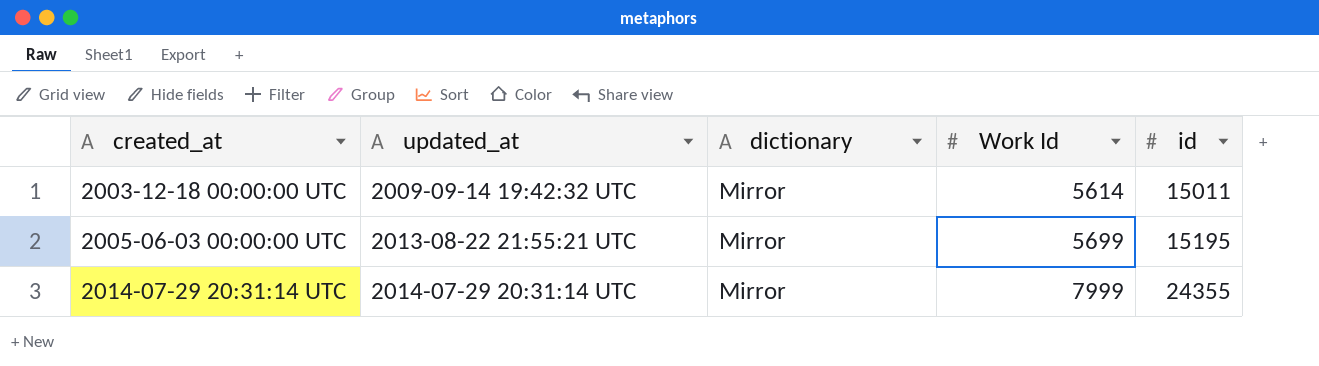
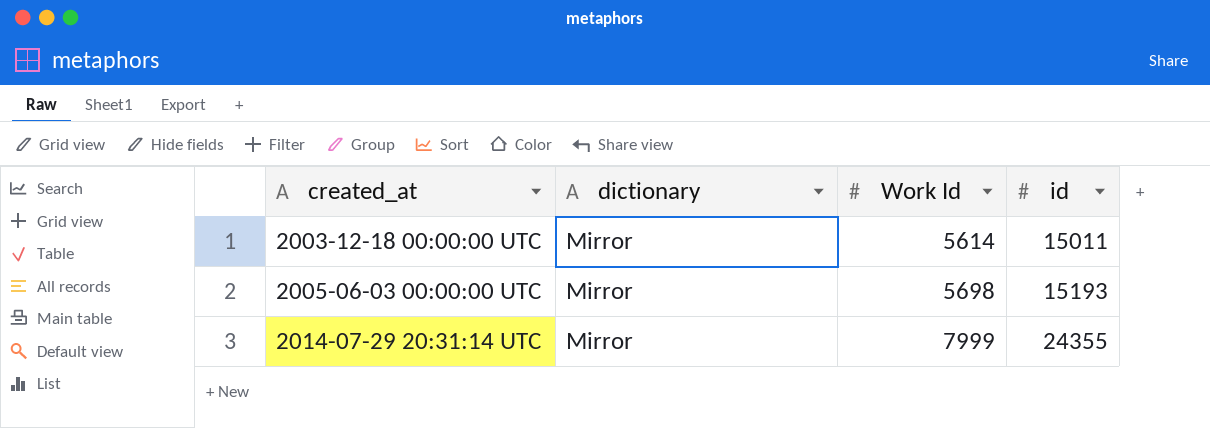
column updated_at | position: 2 -> none
2005-06-03 00:00:00 UTC | Work Id: 5699 -> 5698
2005-06-03 00:00:00 UTC | id: 15195 -> 15193

